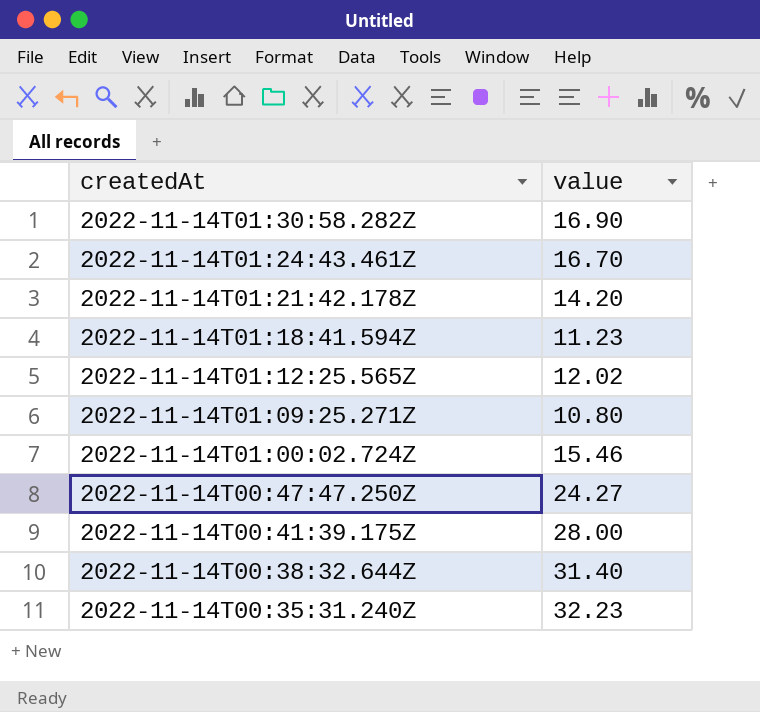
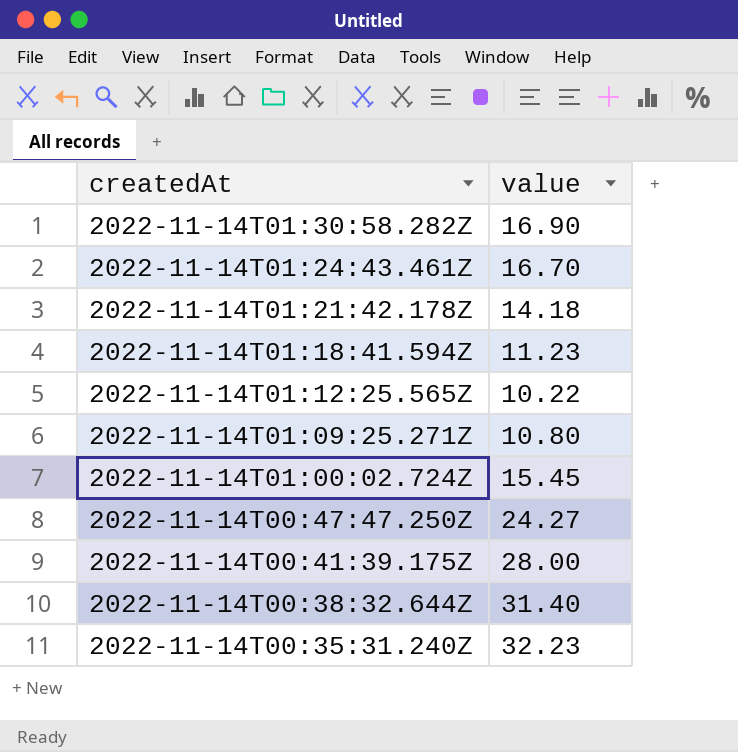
2022-11-14T01:21:42.178Z | value: 14.20 -> 14.18
2022-11-14T01:12:25.565Z | value: 12.02 -> 10.22
2022-11-14T01:00:02.724Z | value: 15.46 -> 15.45

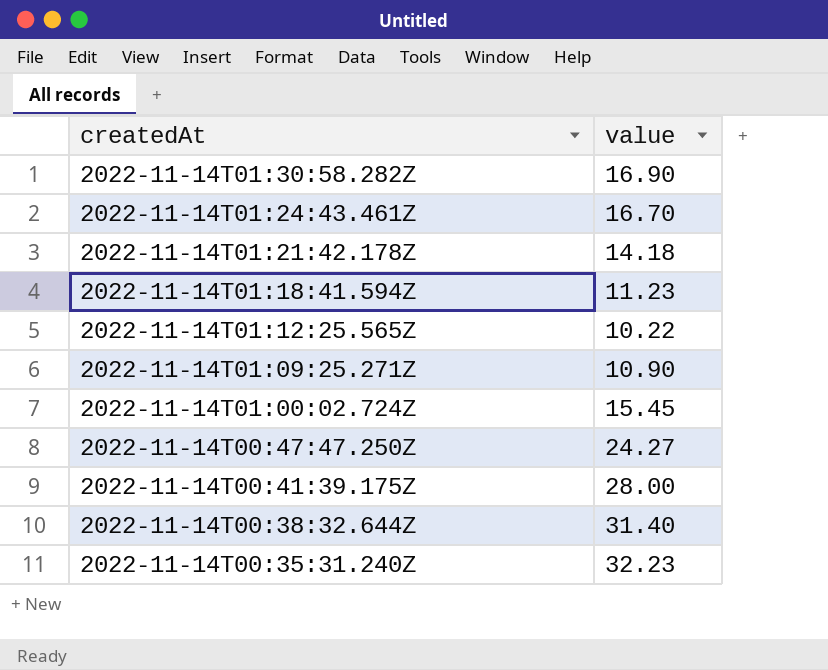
2022-11-14T01:09:25.271Z | value: 10.80 -> 10.90

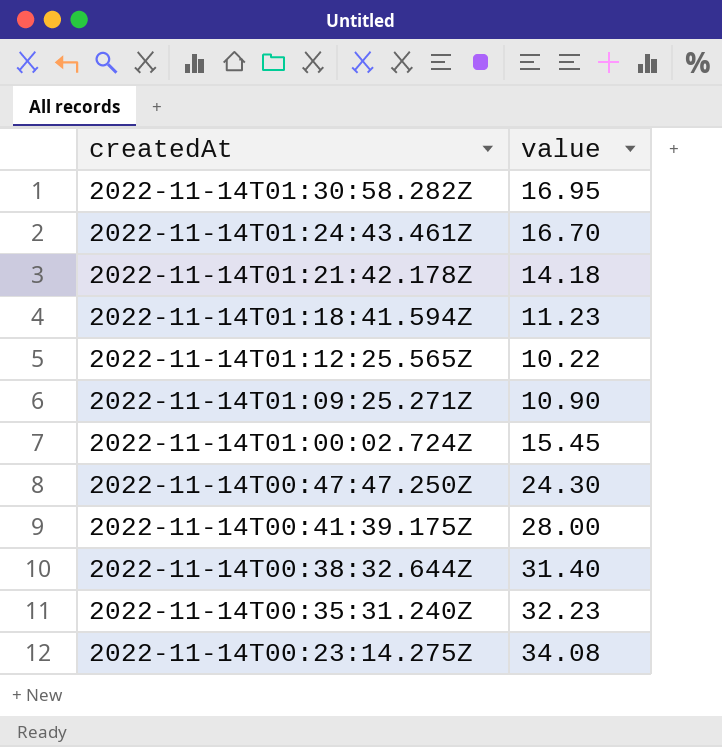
2022-11-14T01:30:58.282Z | value: 16.90 -> 16.95
2022-11-14T00:47:47.250Z | value: 24.27 -> 24.30
row 2022-11-14T00:23:14.275Z: none -> 34.08

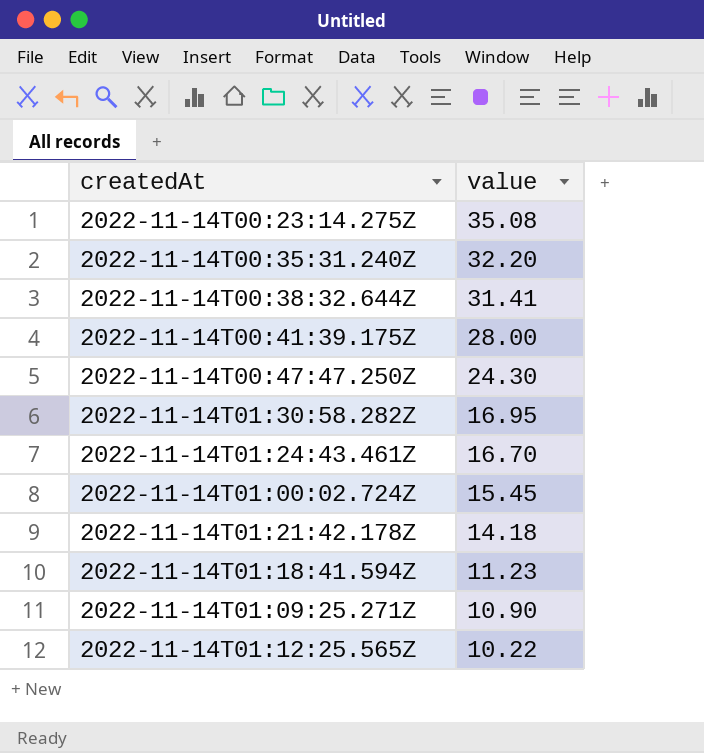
row order: createdAt descending -> value descending
2022-11-14T00:23:14.275Z | value: 34.08 -> 35.08
2022-11-14T00:35:31.240Z | value: 32.23 -> 32.20
2022-11-14T00:38:32.644Z | value: 31.40 -> 31.41

